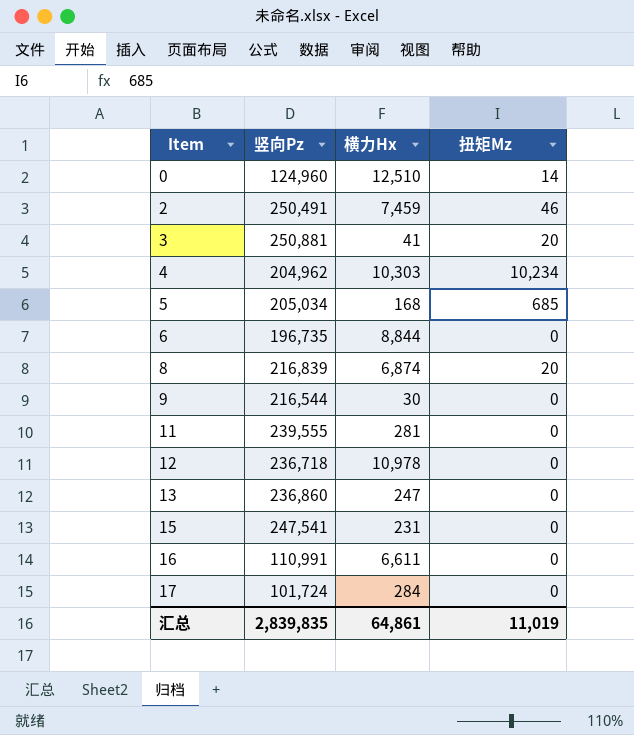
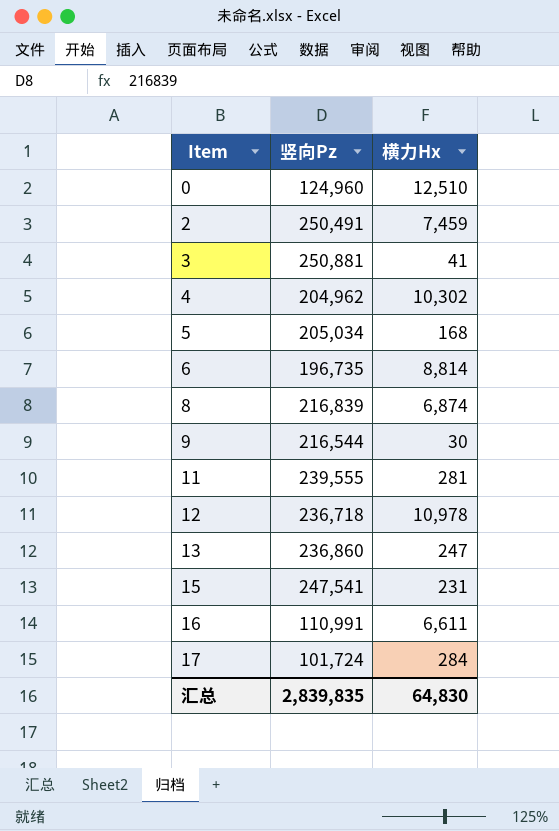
column 扭矩Mz | position: 4 -> none
4 | 横力Hx: 10,303 -> 10,302
6 | 横力Hx: 8,844 -> 8,814
汇总 | 横力Hx: 64,861 -> 64,830

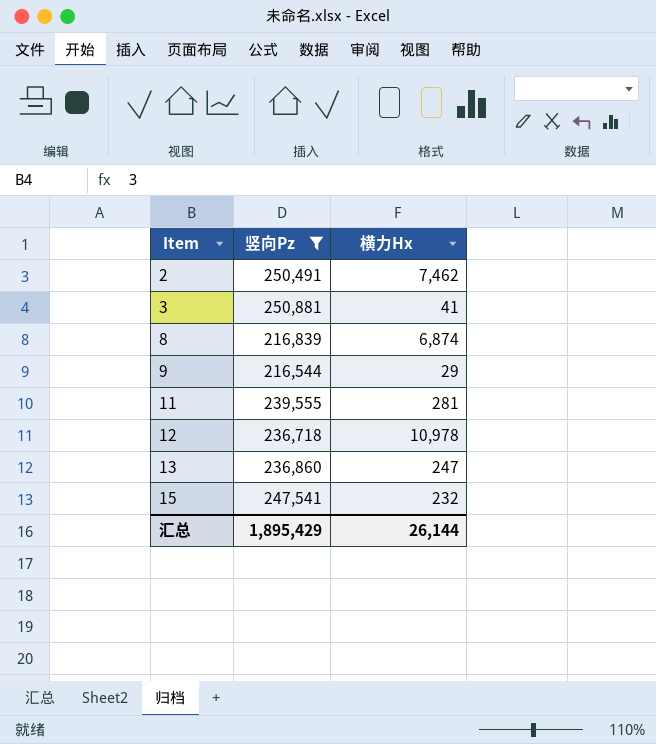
filter: none -> 竖向Pz >= 216,544
2 | 横力Hx: 7,459 -> 7,462
9 | 横力Hx: 30 -> 29
15 | 横力Hx: 231 -> 232
汇总 | 竖向Pz: 2,839,835 -> 1,895,429
汇总 | 横力Hx: 64,830 -> 26,144

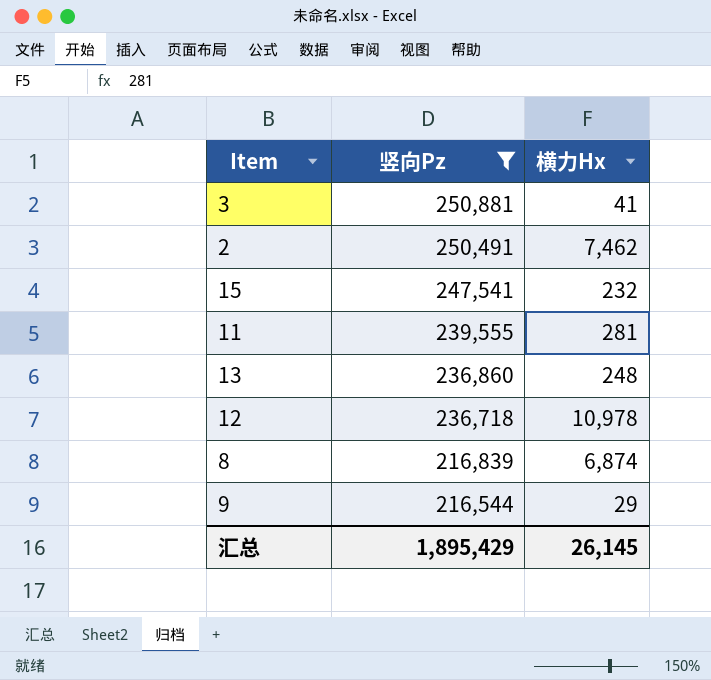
row order: Item ascending -> 竖向Pz descending
13 | 横力Hx: 247 -> 248
汇总 | 横力Hx: 26,144 -> 26,145

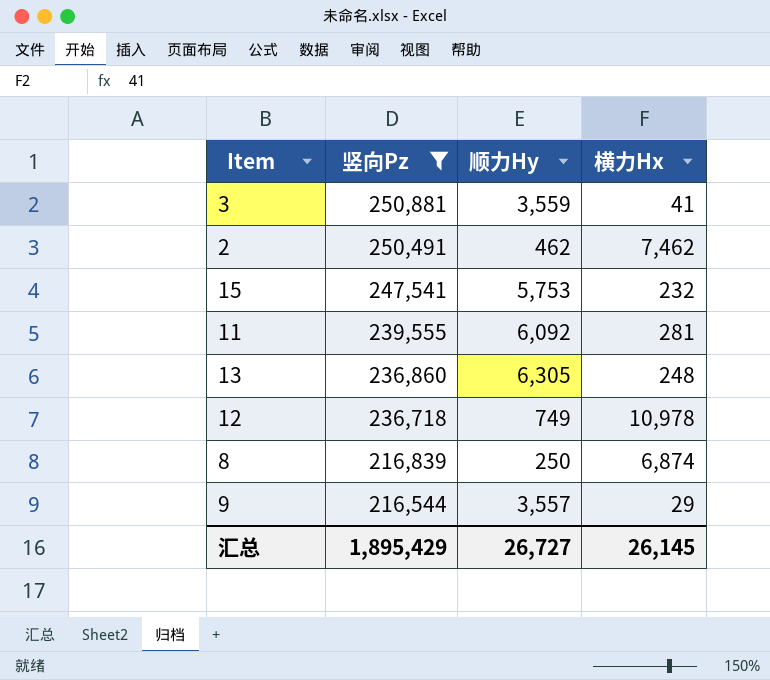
column 顺力Hy | position: none -> 3

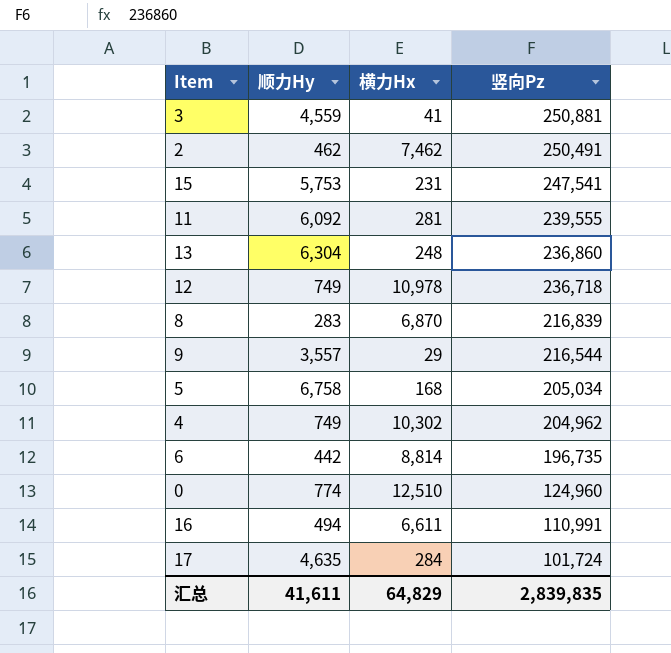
filter: 竖向Pz >= 216,544 -> none
column 竖向Pz | position: 2 -> 4
3 | 顺力Hy: 3,559 -> 4,559
15 | 横力Hx: 232 -> 231
13 | 顺力Hy: 6,305 -> 6,304
8 | 顺力Hy: 250 -> 283
8 | 横力Hx: 6,874 -> 6,870
汇总 | 顺力Hy: 26,727 -> 41,611
汇总 | 横力Hx: 26,145 -> 64,829
汇总 | 竖向Pz: 1,895,429 -> 2,839,835

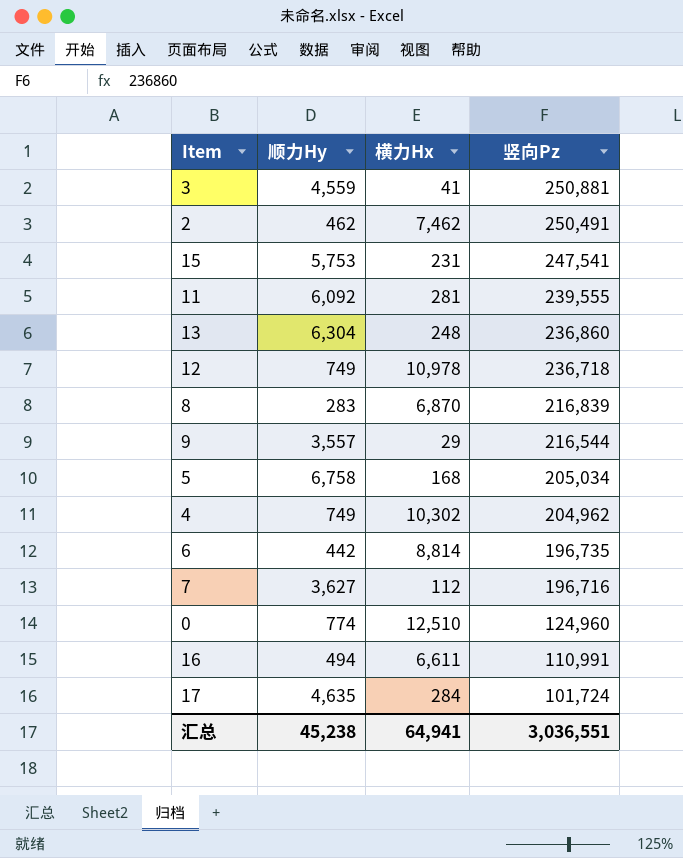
row 7: none -> 3,627 | 112 | 196,716
汇总 | 顺力Hy: 41,611 -> 45,238
汇总 | 横力Hx: 64,829 -> 64,941
汇总 | 竖向Pz: 2,839,835 -> 3,036,551

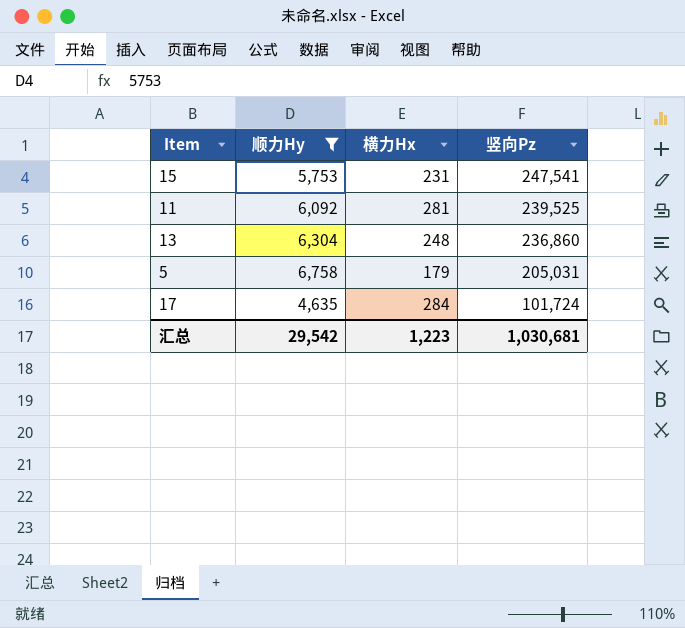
filter: none -> 顺力Hy >= 4,635
11 | 竖向Pz: 239,555 -> 239,525
5 | 横力Hx: 168 -> 179
5 | 竖向Pz: 205,034 -> 205,031
汇总 | 顺力Hy: 45,238 -> 29,542
汇总 | 横力Hx: 64,941 -> 1,223
汇总 | 竖向Pz: 3,036,551 -> 1,030,681

